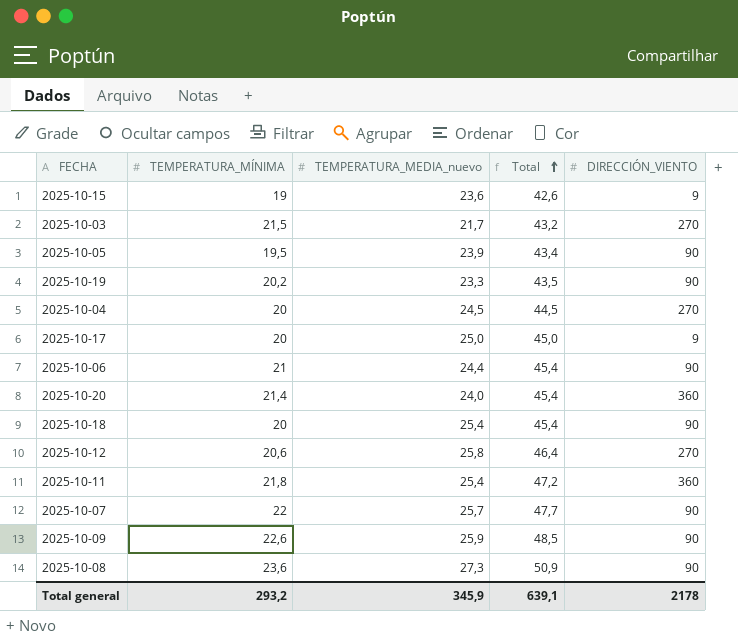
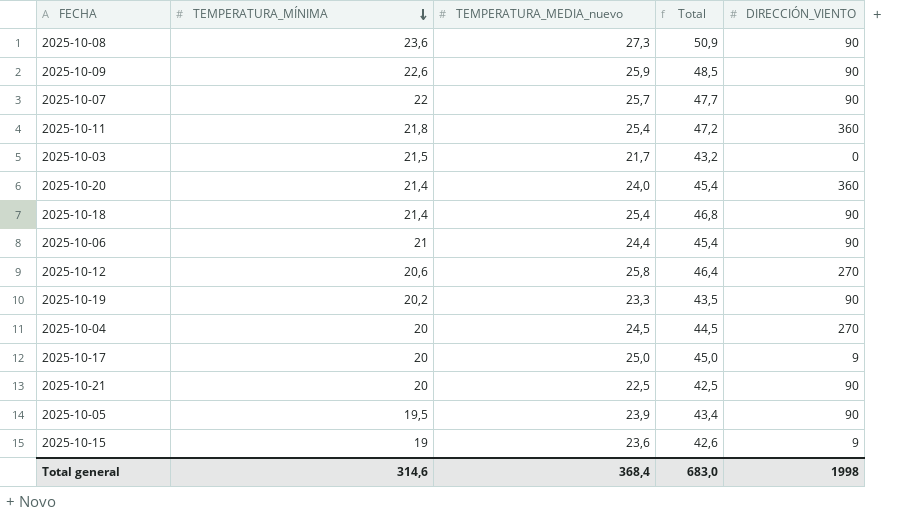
row order: Total ascending -> TEMPERATURA_MÍNIMA descending
2025-10-03 | DIRECCIÓN_VIENTO: 270 -> 0
2025-10-18 | TEMPERATURA_MÍNIMA: 20 -> 21,4
2025-10-18 | Total: 45,4 -> 46,8
row 2025-10-21: none -> 20 | 22,5 | 42,5 | 90
Total general | TEMPERATURA_MÍNIMA: 293,2 -> 314,6
Total general | TEMPERATURA_MEDIA_nuevo: 345,9 -> 368,4
Total general | Total: 639,1 -> 683,0
Total general | DIRECCIÓN_VIENTO: 2178 -> 1998

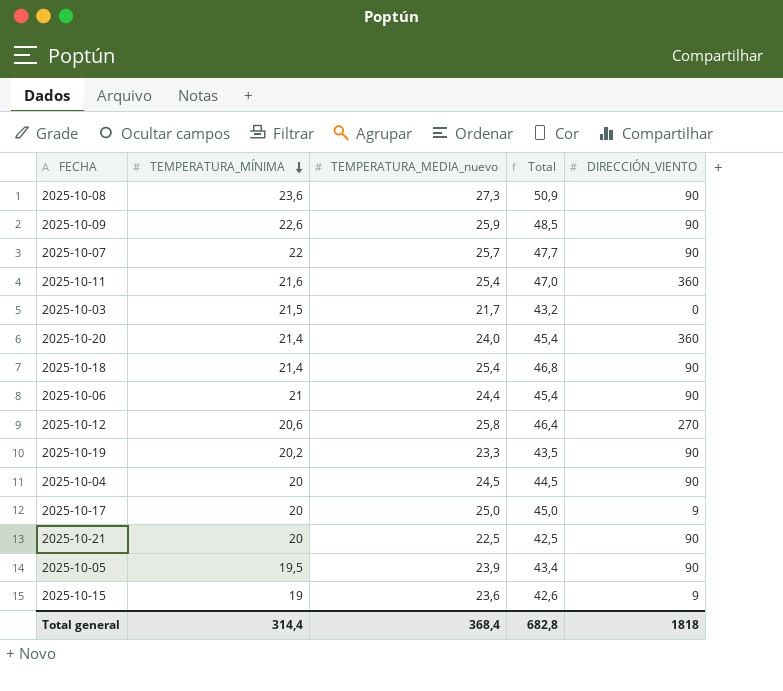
2025-10-11 | TEMPERATURA_MÍNIMA: 21,8 -> 21,6
2025-10-11 | Total: 47,2 -> 47,0
2025-10-04 | DIRECCIÓN_VIENTO: 270 -> 90
Total general | TEMPERATURA_MÍNIMA: 314,6 -> 314,4
Total general | Total: 683,0 -> 682,8
Total general | DIRECCIÓN_VIENTO: 1998 -> 1818

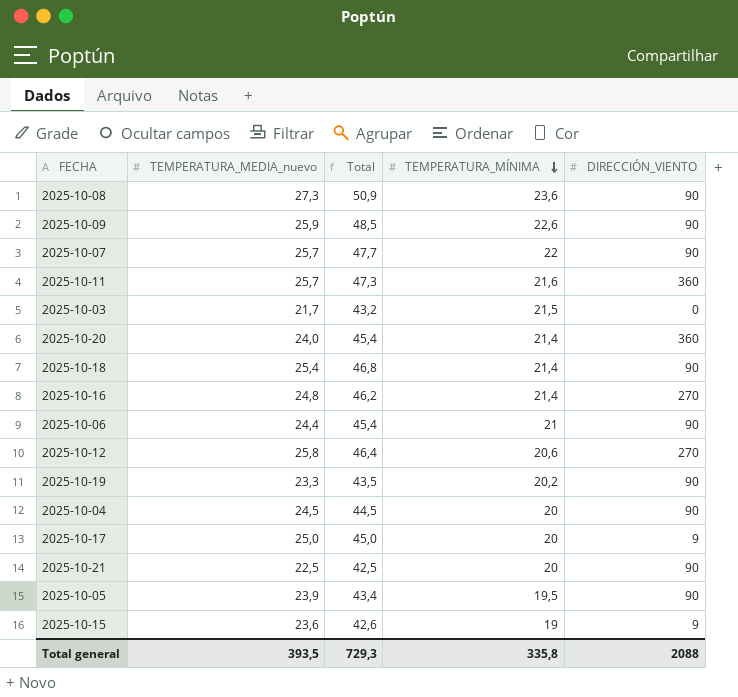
column TEMPERATURA_MÍNIMA | position: 2 -> 4
2025-10-11 | TEMPERATURA_MEDIA_nuevo: 25,4 -> 25,7
2025-10-11 | Total: 47,0 -> 47,3
row 2025-10-16: none -> 24,8 | 46,2 | 21,4 | 270
Total general | TEMPERATURA_MEDIA_nuevo: 368,4 -> 393,5
Total general | Total: 682,8 -> 729,3
Total general | TEMPERATURA_MÍNIMA: 314,4 -> 335,8
Total general | DIRECCIÓN_VIENTO: 1818 -> 2088

